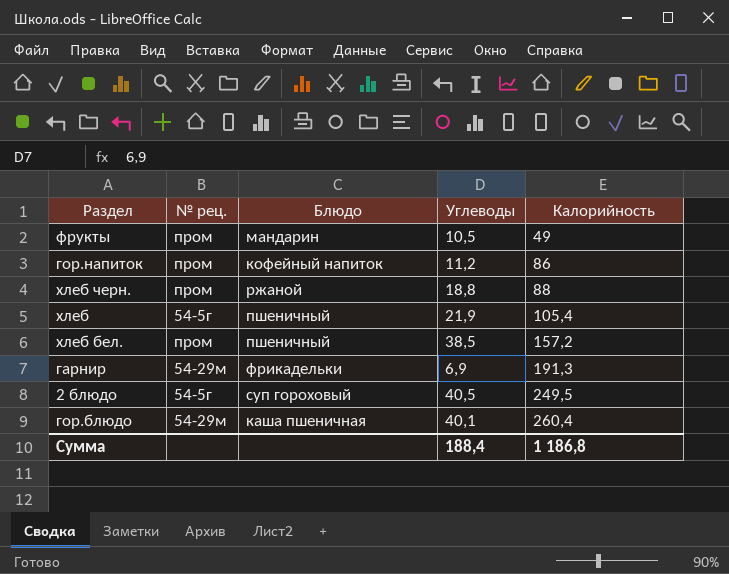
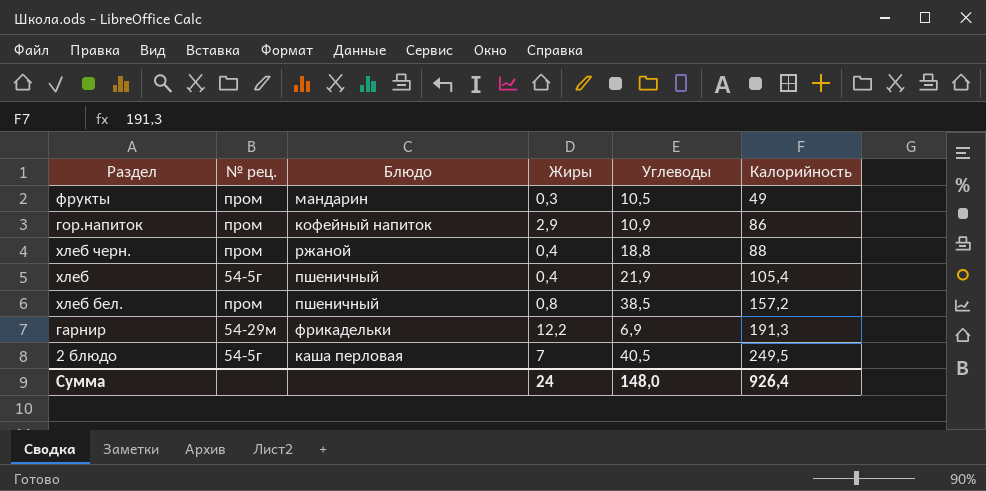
column Жиры | position: none -> 4
row гор.блюдо: 54-29м | каша пшеничная | 40,1 | 260,4 -> none
гор.напиток | Углеводы: 11,2 -> 10,9
2 блюдо | Блюдо: суп гороховый -> каша перловая
Сумма | Углеводы: 188,4 -> 148,0
Сумма | Калорийность: 1 186,8 -> 926,4

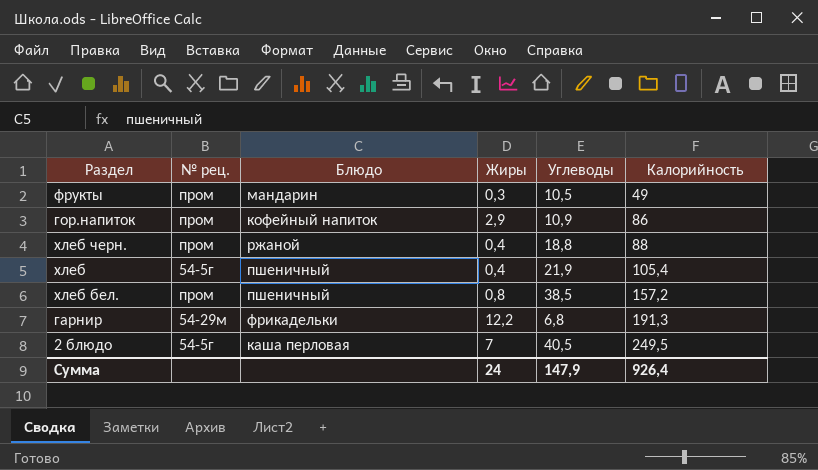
гарнир | Углеводы: 6,9 -> 6,8
Сумма | Углеводы: 148,0 -> 147,9

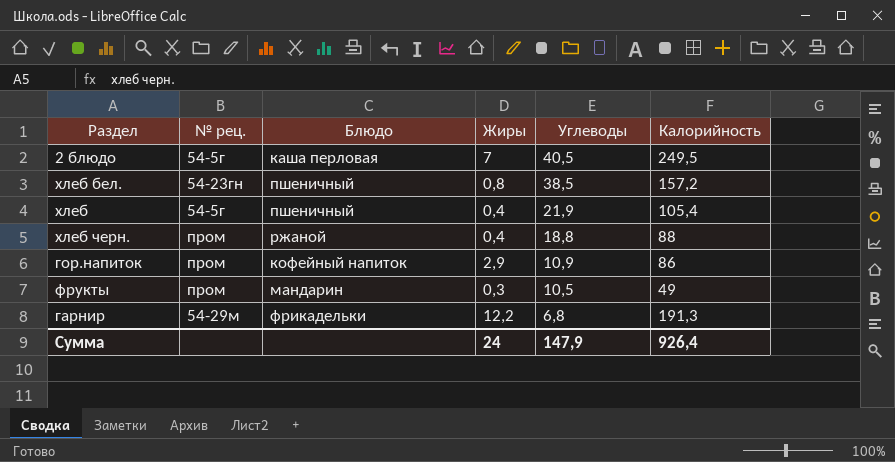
row order: Калорийность ascending -> Углеводы descending
хлеб бел. | № рец.: пром -> 54-23гн

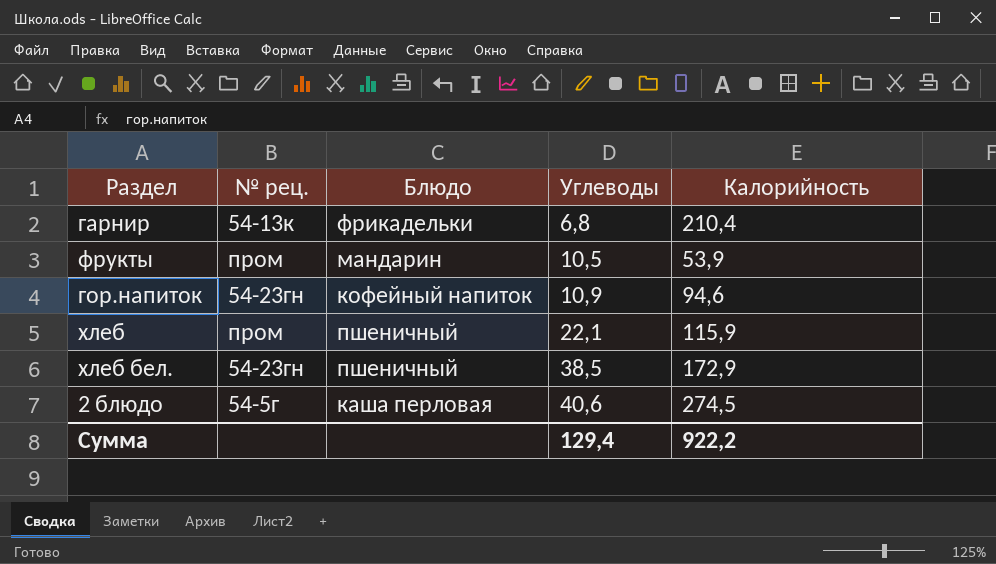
row order: Углеводы descending -> Углеводы ascending
column Жиры | position: 4 -> none
row хлеб черн.: пром | ржаной | 0,4 | 18,8 | 88 -> none
гарнир | № рец.: 54-29м -> 54-13к
гарнир | Калорийность: 191,3 -> 210,4
фрукты | Калорийность: 49 -> 53,9
гор.напиток | № рец.: пром -> 54-23гн
гор.напиток | Калорийность: 86 -> 94,6
хлеб | № рец.: 54-5г -> пром
хлеб | Углеводы: 21,9 -> 22,1
хлеб | Калорийность: 105,4 -> 115,9
хлеб бел. | Калорийность: 157,2 -> 172,9
2 блюдо | Углеводы: 40,5 -> 40,6
2 блюдо | Калорийность: 249,5 -> 274,5
Сумма | Углеводы: 147,9 -> 129,4
Сумма | Калорийность: 926,4 -> 922,2

